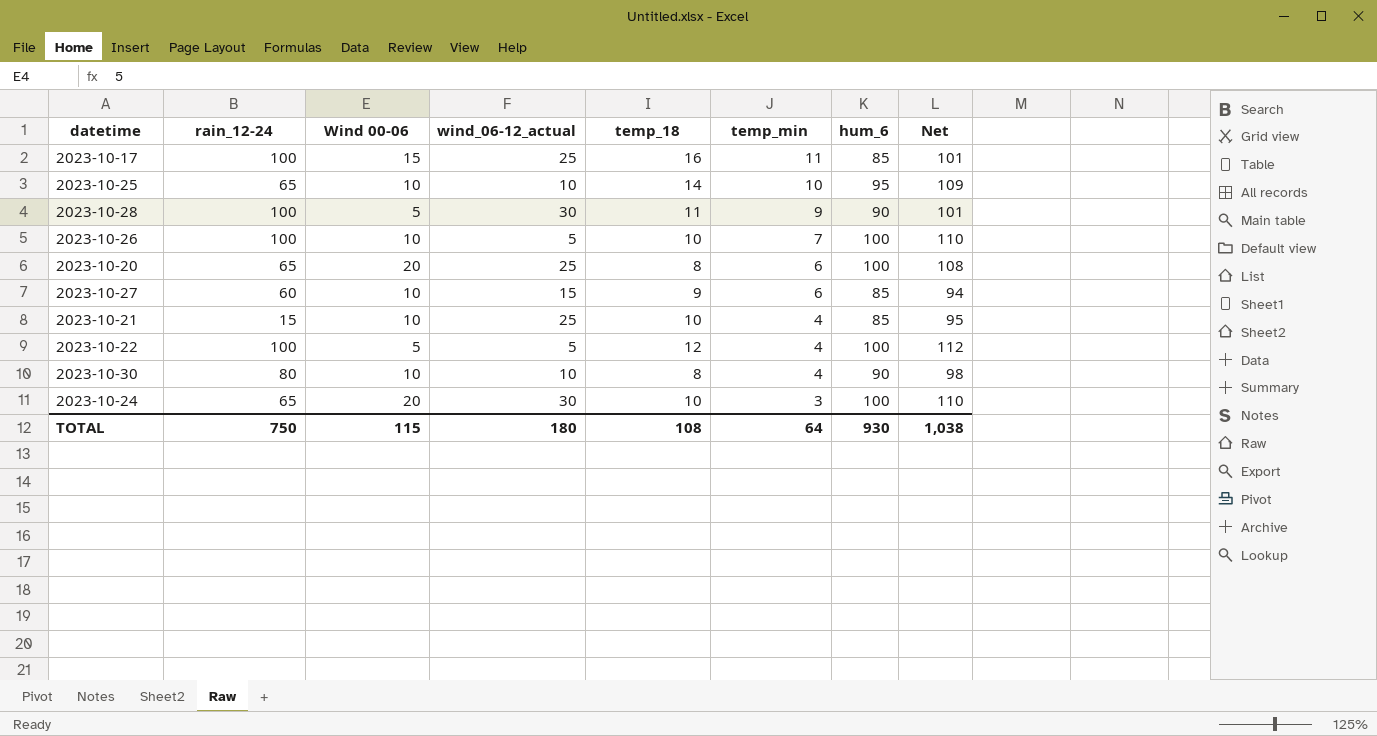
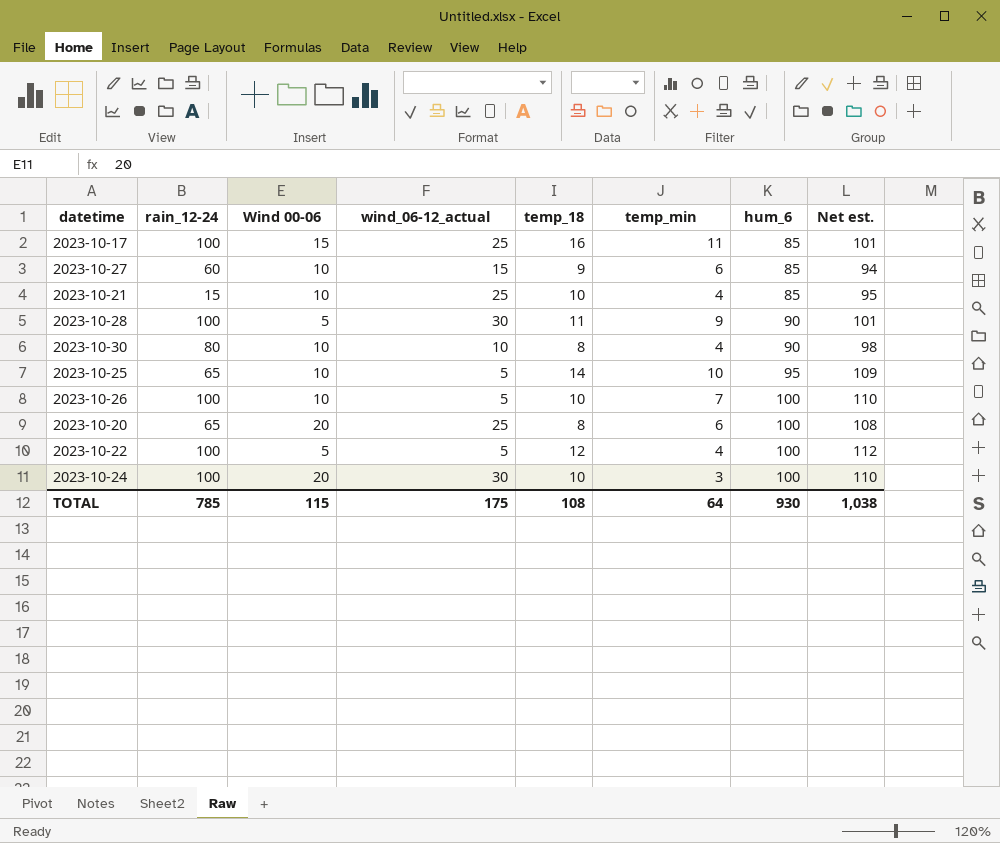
row order: temp_min descending -> hum_6 ascending
column name: Net -> Net est.
2023-10-25 | wind_06-12_actual: 10 -> 5
2023-10-24 | rain_12-24: 65 -> 100
TOTAL | rain_12-24: 750 -> 785
TOTAL | wind_06-12_actual: 180 -> 175

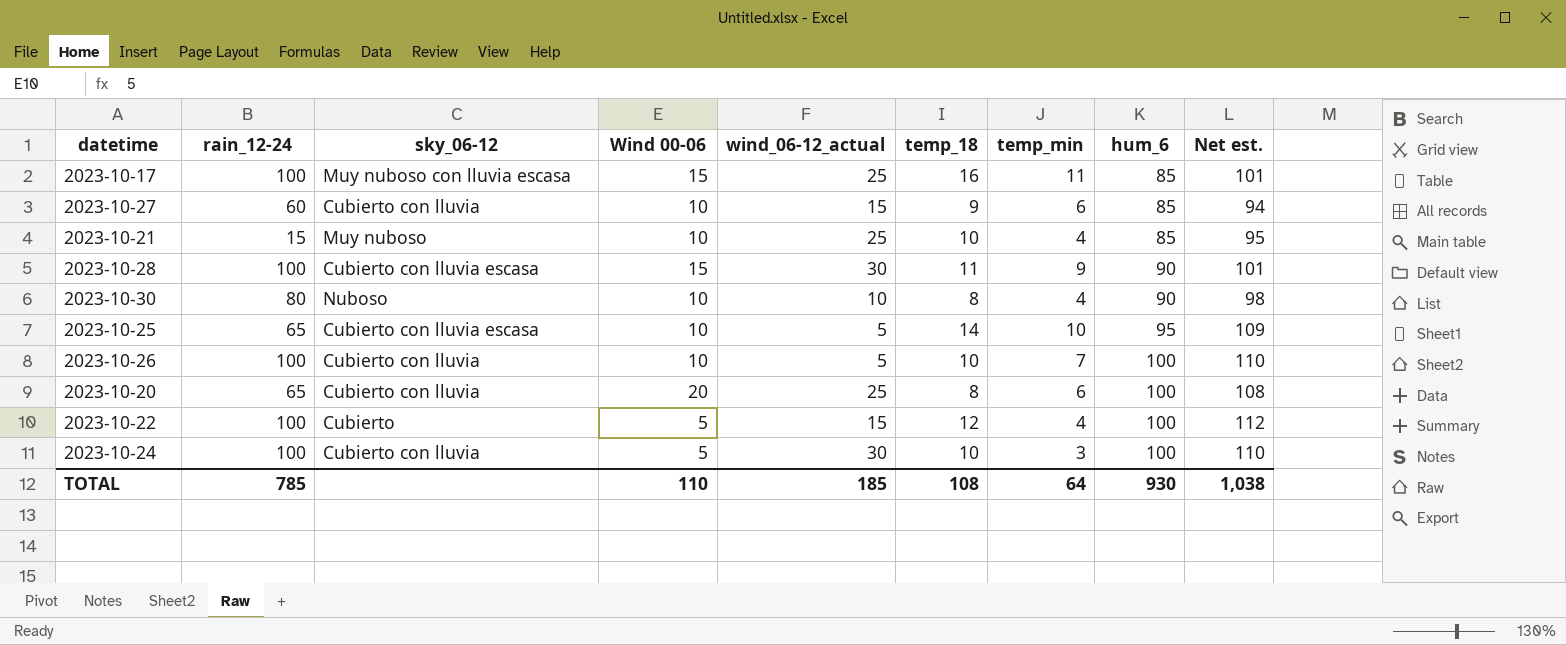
column sky_06-12 | position: none -> 3
2023-10-28 | Wind 00-06: 5 -> 15
2023-10-22 | wind_06-12_actual: 5 -> 15
2023-10-24 | Wind 00-06: 20 -> 5
TOTAL | Wind 00-06: 115 -> 110
TOTAL | wind_06-12_actual: 175 -> 185

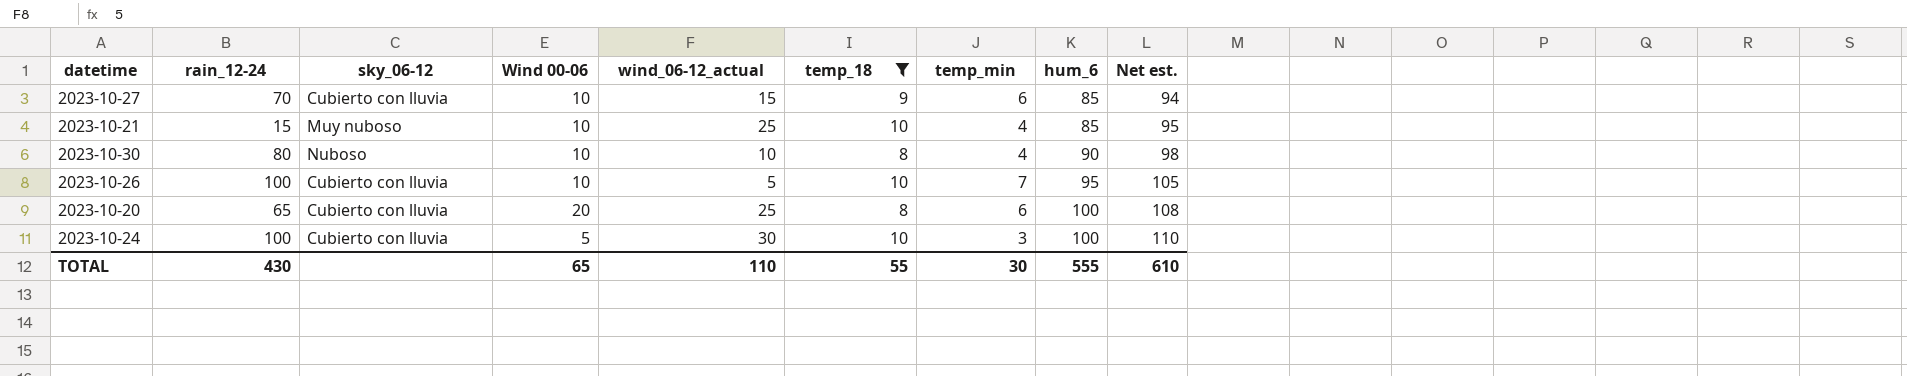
filter: none -> temp_18 <= 10
2023-10-27 | rain_12-24: 60 -> 70
2023-10-26 | hum_6: 100 -> 95
2023-10-26 | Net est.: 110 -> 105
TOTAL | rain_12-24: 785 -> 430
TOTAL | Wind 00-06: 110 -> 65
TOTAL | wind_06-12_actual: 185 -> 110
TOTAL | temp_18: 108 -> 55
TOTAL | temp_min: 64 -> 30
TOTAL | hum_6: 930 -> 555
TOTAL | Net est.: 1,038 -> 610

